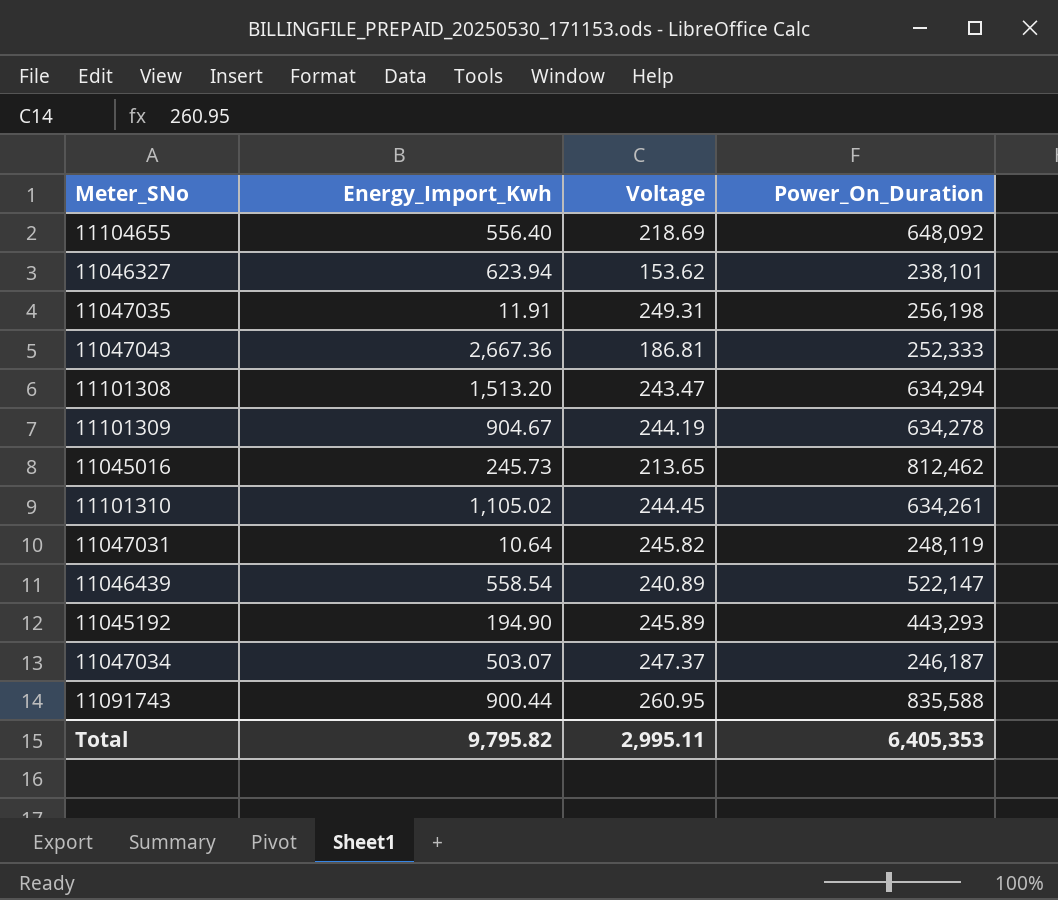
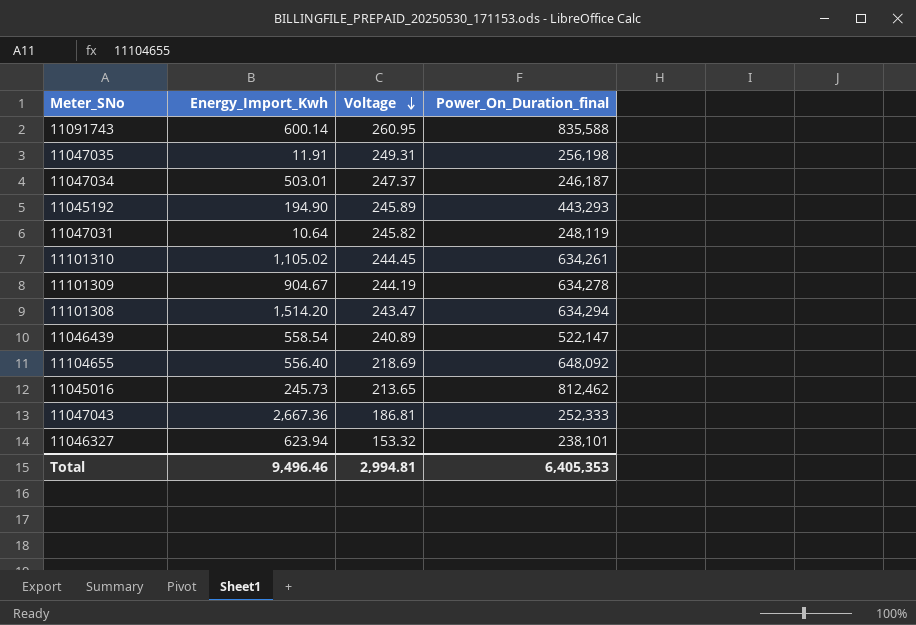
row order: none -> Voltage descending
column name: Power_On_Duration -> Power_On_Duration_final
11091743 | Energy_Import_Kwh: 900.44 -> 600.14
11047034 | Energy_Import_Kwh: 503.07 -> 503.01
11101308 | Energy_Import_Kwh: 1,513.20 -> 1,514.20
11046327 | Voltage: 153.62 -> 153.32
Total | Energy_Import_Kwh: 9,795.82 -> 9,496.46
Total | Voltage: 2,995.11 -> 2,994.81

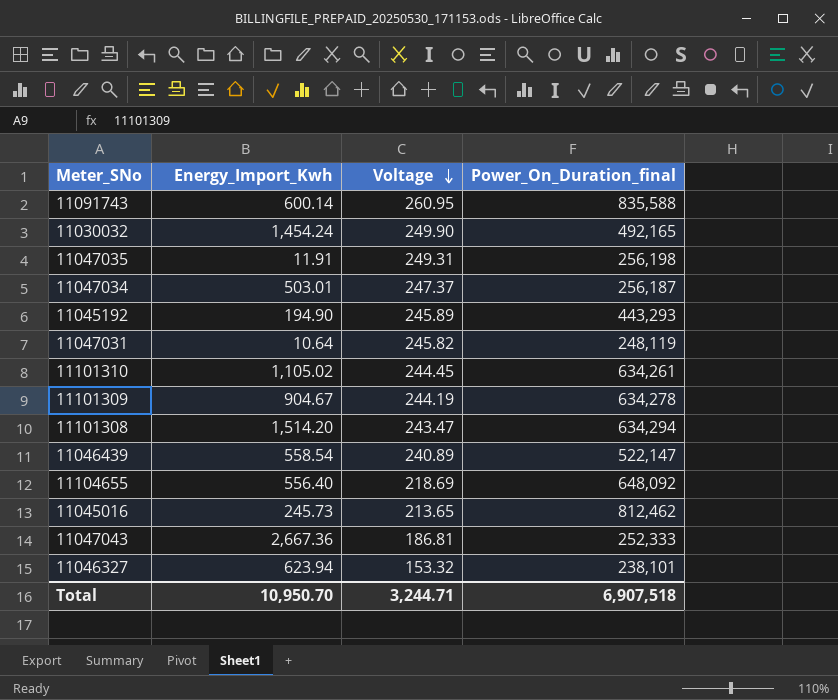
row 11030032: none -> 1,454.24 | 249.90 | 492,165
11047034 | Power_On_Duration_final: 246,187 -> 256,187
Total | Energy_Import_Kwh: 9,496.46 -> 10,950.70
Total | Voltage: 2,994.81 -> 3,244.71
Total | Power_On_Duration_final: 6,405,353 -> 6,907,518

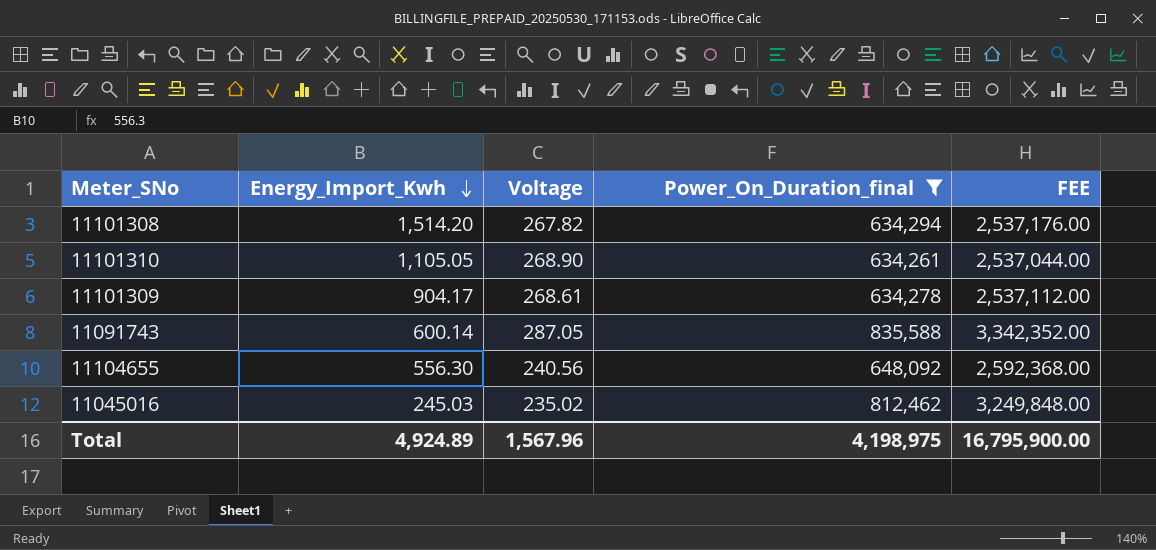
filter: none -> Power_On_Duration_final >= 634,261
row order: Voltage descending -> Energy_Import_Kwh descending
column FEE | formula: none -> [Power_On_Duration_final] * 4
11101308 | Voltage: 243.47 -> 267.82
11101310 | Energy_Import_Kwh: 1,105.02 -> 1,105.05
11101310 | Voltage: 244.45 -> 268.90
11101309 | Energy_Import_Kwh: 904.67 -> 904.17
11101309 | Voltage: 244.19 -> 268.61
11091743 | Voltage: 260.95 -> 287.05
11104655 | Energy_Import_Kwh: 556.40 -> 556.30
11104655 | Voltage: 218.69 -> 240.56
11045016 | Energy_Import_Kwh: 245.73 -> 245.03
11045016 | Voltage: 213.65 -> 235.02
Total | Energy_Import_Kwh: 10,950.70 -> 4,924.89
Total | Voltage: 3,244.71 -> 1,567.96
Total | Power_On_Duration_final: 6,907,518 -> 4,198,975

